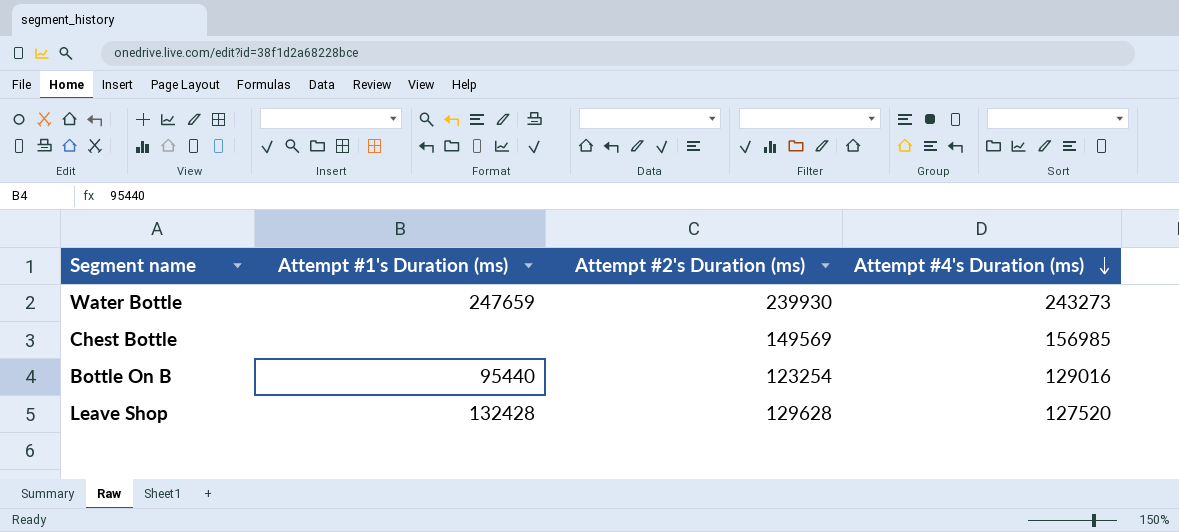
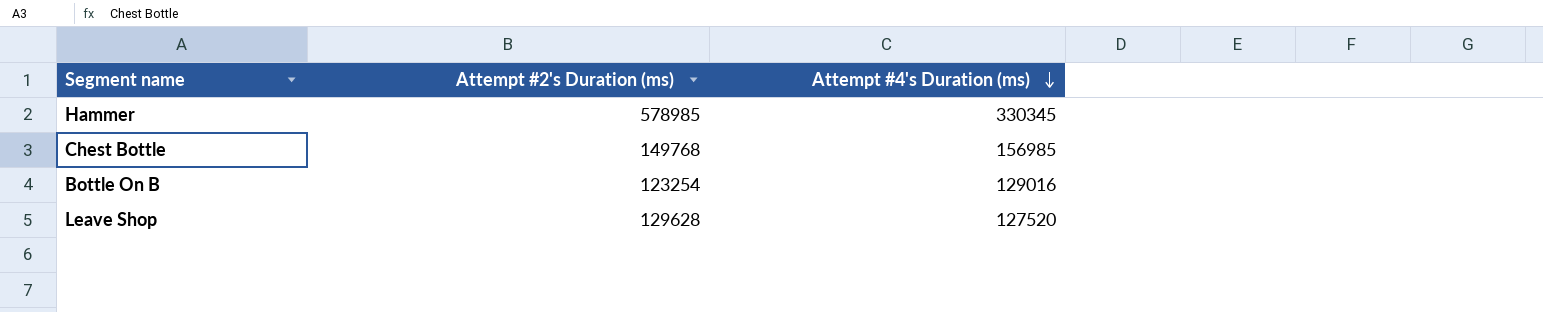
column Attempt #1's Duration (ms) | position: 2 -> none
row Water Bottle: 247659 | 239930 | 243273 -> none
row Hammer: none -> 578985 | 330345
Chest Bottle | Attempt #2's Duration (ms): 149569 -> 149768

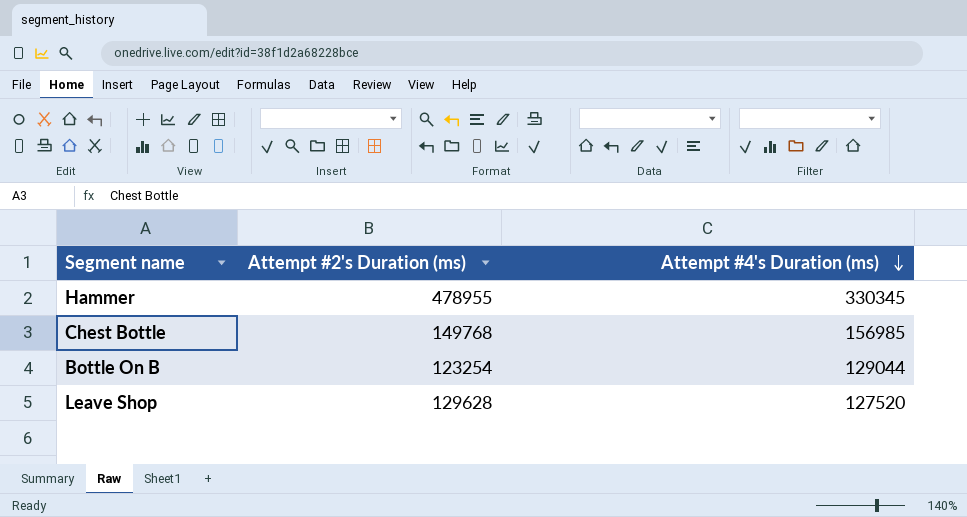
Hammer | Attempt #2's Duration (ms): 578985 -> 478955
Bottle On B | Attempt #4's Duration (ms): 129016 -> 129044

